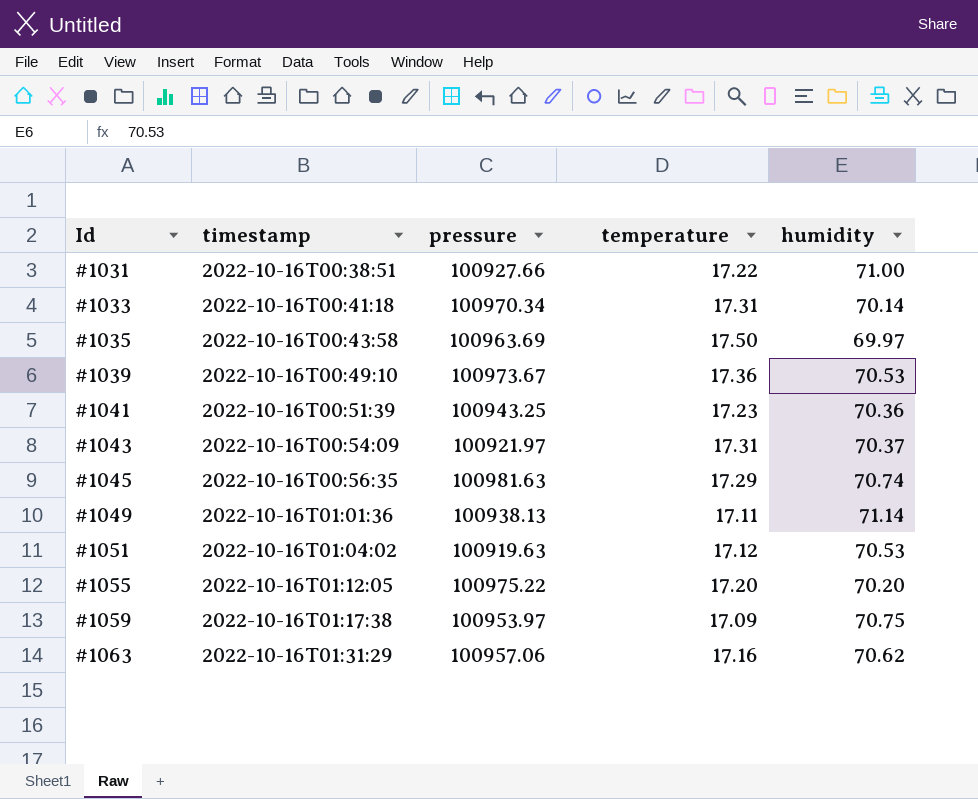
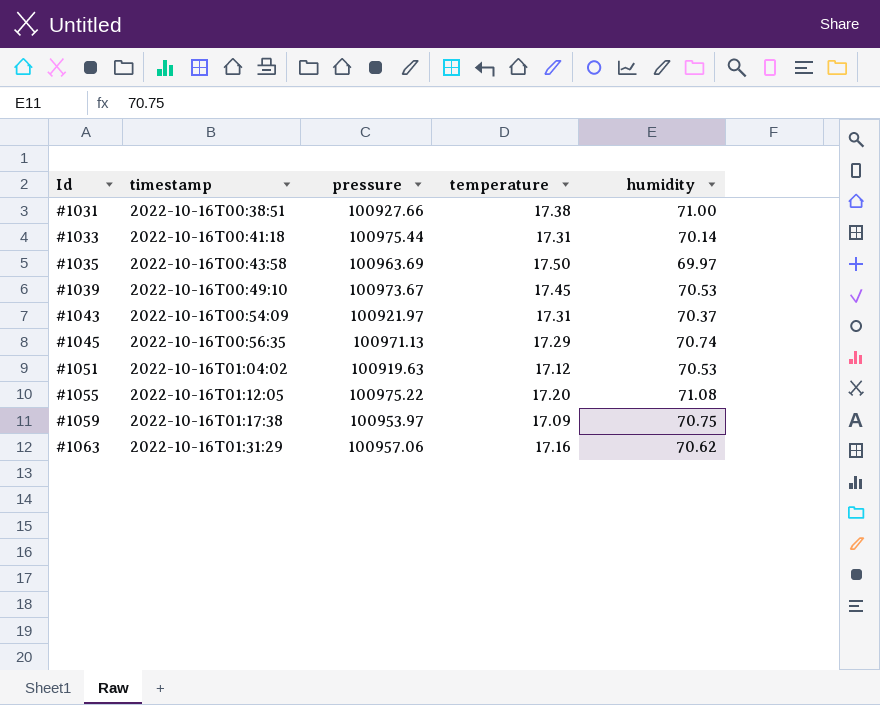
row #1041: 2022-10-16T00:51:39 | 100943.25 | 17.23 | 70.36 -> none
row #1049: 2022-10-16T01:01:36 | 100938.13 | 17.11 | 71.14 -> none
#1031 | temperature: 17.22 -> 17.38
#1033 | pressure: 100970.34 -> 100975.44
#1039 | temperature: 17.36 -> 17.45
#1045 | pressure: 100981.63 -> 100971.13
#1055 | humidity: 70.20 -> 71.08

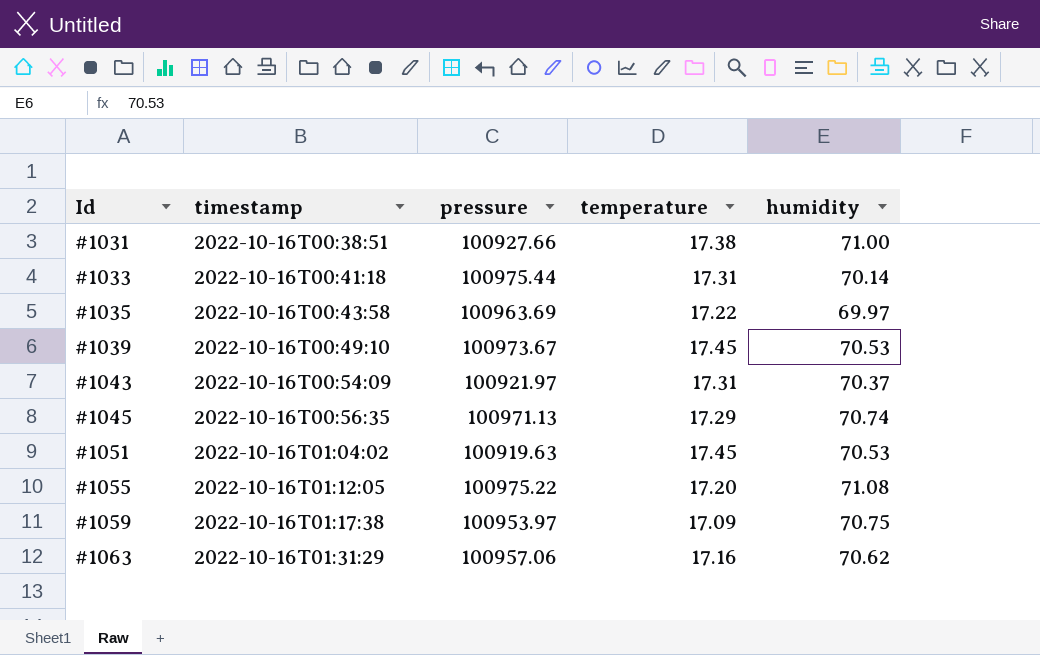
#1035 | temperature: 17.50 -> 17.22
#1051 | temperature: 17.12 -> 17.45

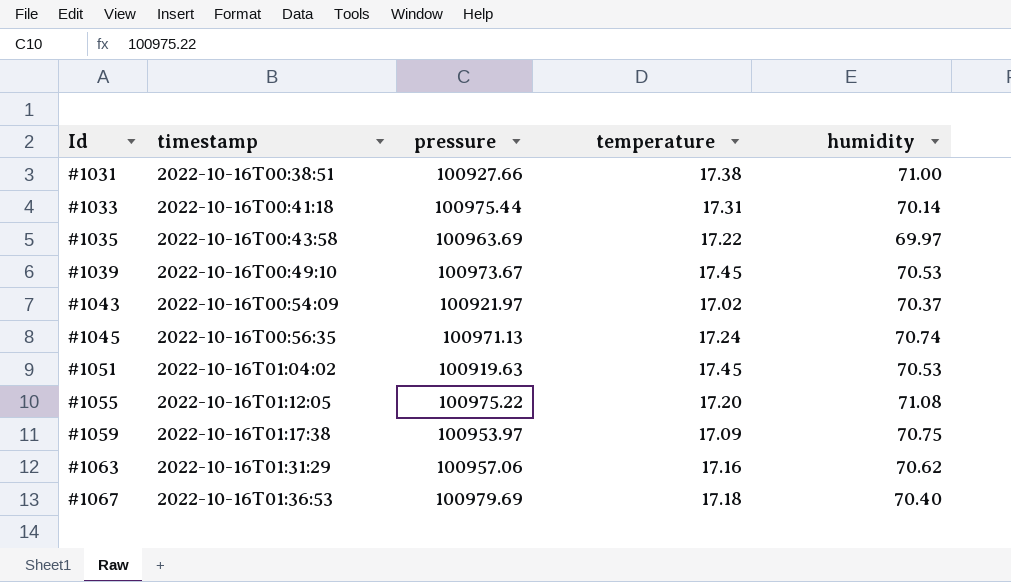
#1043 | temperature: 17.31 -> 17.02
#1045 | temperature: 17.29 -> 17.24
row #1067: none -> 2022-10-16T01:36:53 | 100979.69 | 17.18 | 70.40

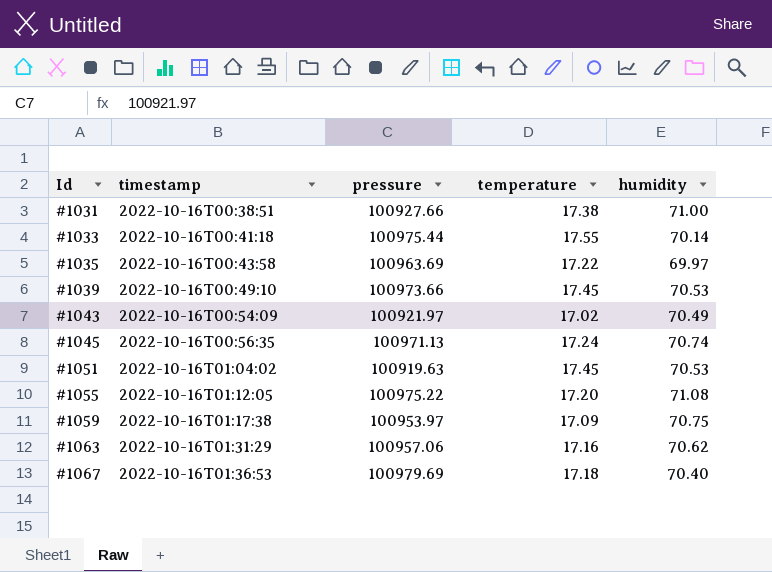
#1033 | temperature: 17.31 -> 17.55
#1039 | pressure: 100973.67 -> 100973.66
#1043 | humidity: 70.37 -> 70.49

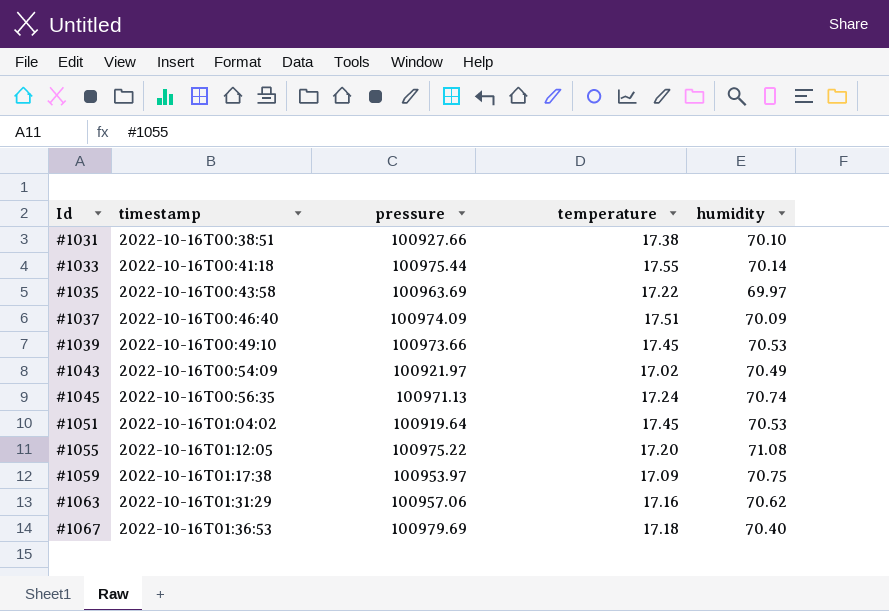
#1031 | humidity: 71.00 -> 70.10
row #1037: none -> 2022-10-16T00:46:40 | 100974.09 | 17.51 | 70.09
#1051 | pressure: 100919.63 -> 100919.64

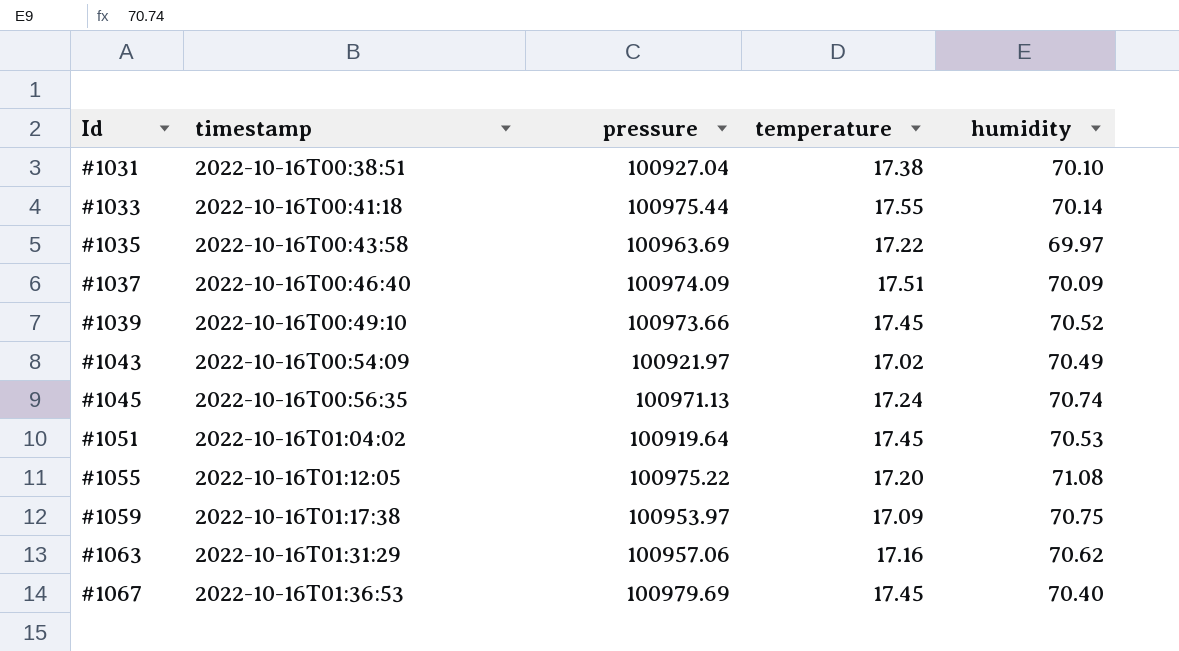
#1031 | pressure: 100927.66 -> 100927.04
#1039 | humidity: 70.53 -> 70.52
#1067 | temperature: 17.18 -> 17.45

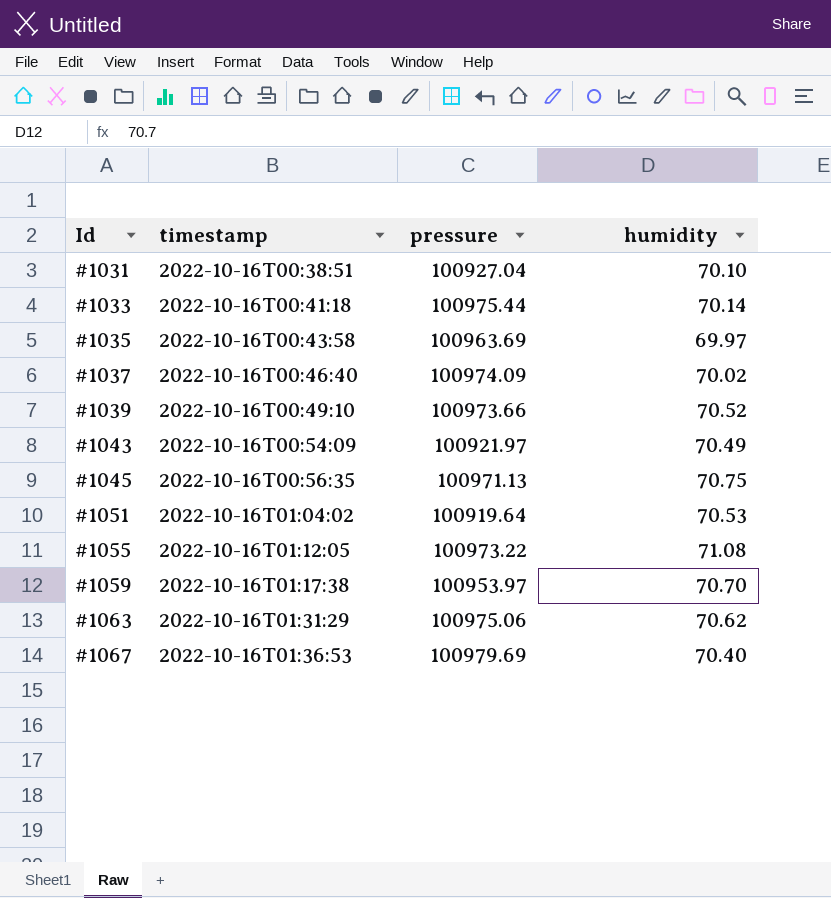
column temperature | position: 4 -> none
#1037 | humidity: 70.09 -> 70.02
#1045 | humidity: 70.74 -> 70.75
#1055 | pressure: 100975.22 -> 100973.22
#1059 | humidity: 70.75 -> 70.70
#1063 | pressure: 100957.06 -> 100975.06

